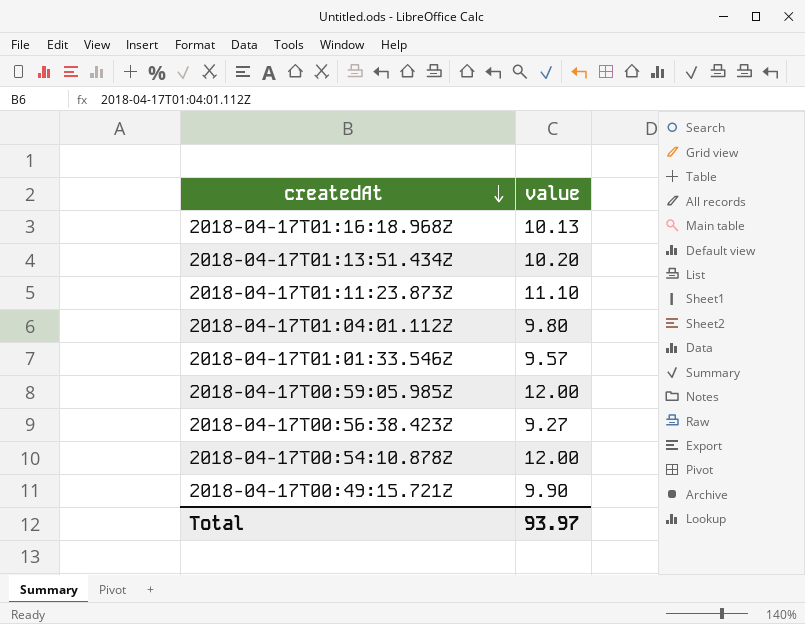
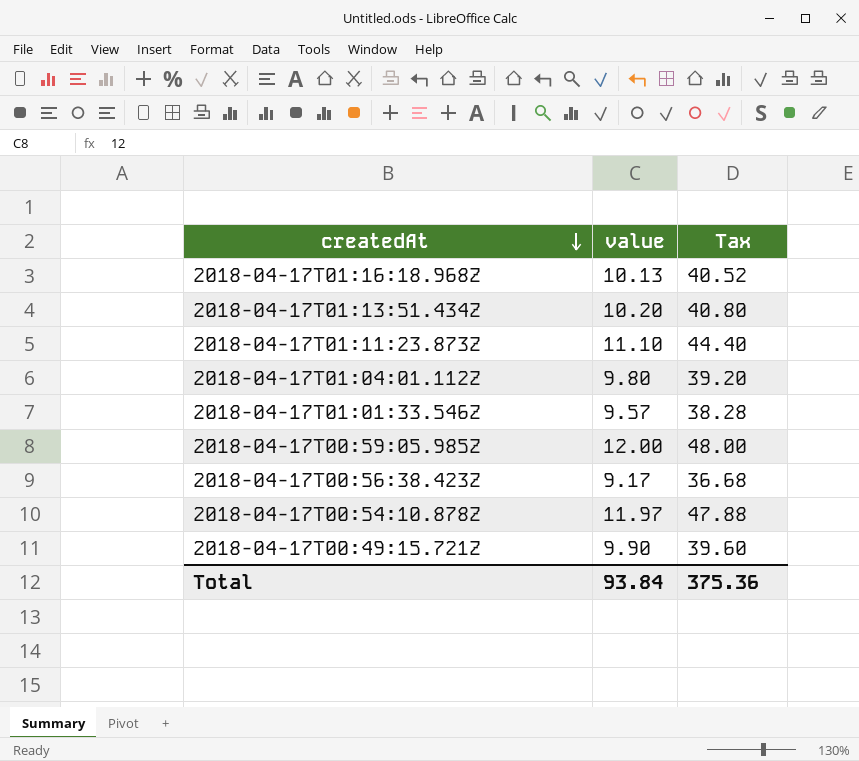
column Tax | formula: none -> [value] * 4
2018-04-17T00:56:38.423Z | value: 9.27 -> 9.17
2018-04-17T00:54:10.878Z | value: 12.00 -> 11.97
Total | value: 93.97 -> 93.84

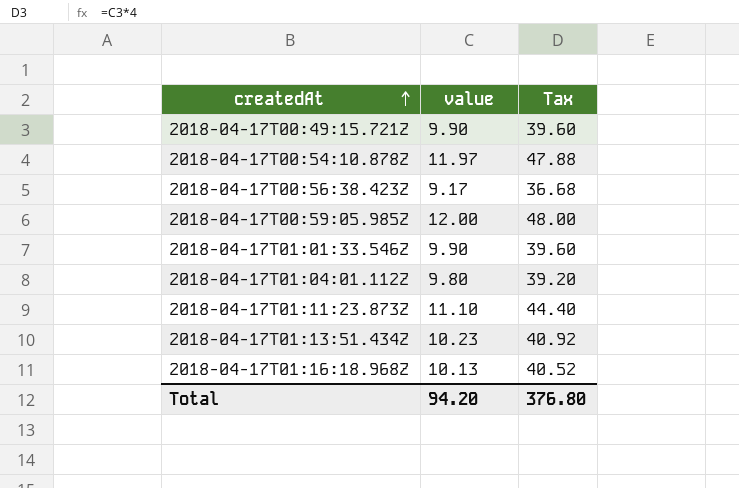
row order: createdAt descending -> createdAt ascending
2018-04-17T01:01:33.546Z | value: 9.57 -> 9.90
2018-04-17T01:01:33.546Z | Tax: 38.28 -> 39.60
2018-04-17T01:13:51.434Z | value: 10.20 -> 10.23
2018-04-17T01:13:51.434Z | Tax: 40.80 -> 40.92
Total | value: 93.84 -> 94.20
Total | Tax: 375.36 -> 376.80

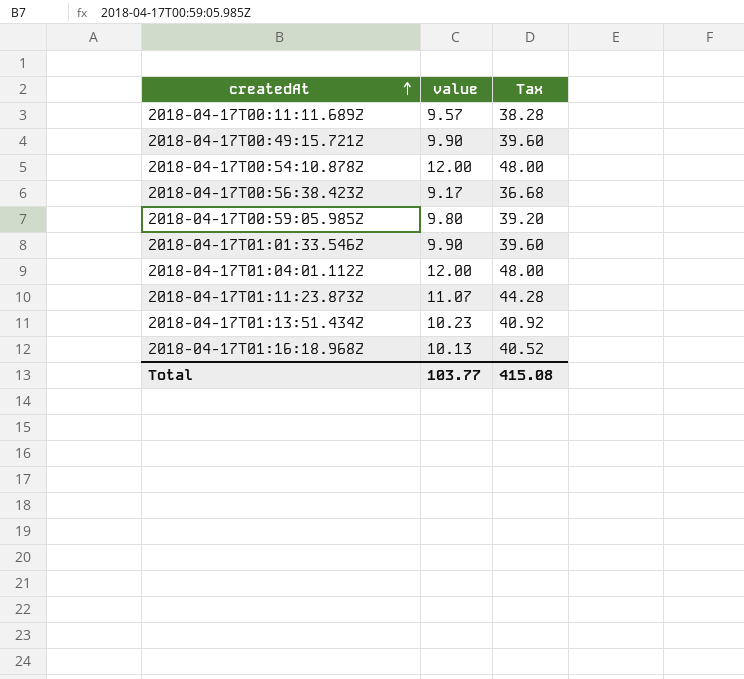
row 2018-04-17T00:11:11.689Z: none -> 9.57 | 38.28
2018-04-17T00:54:10.878Z | value: 11.97 -> 12.00
2018-04-17T00:54:10.878Z | Tax: 47.88 -> 48.00
2018-04-17T00:59:05.985Z | value: 12.00 -> 9.80
2018-04-17T00:59:05.985Z | Tax: 48.00 -> 39.20
2018-04-17T01:04:01.112Z | value: 9.80 -> 12.00
2018-04-17T01:04:01.112Z | Tax: 39.20 -> 48.00
2018-04-17T01:11:23.873Z | value: 11.10 -> 11.07
2018-04-17T01:11:23.873Z | Tax: 44.40 -> 44.28
Total | value: 94.20 -> 103.77
Total | Tax: 376.80 -> 415.08

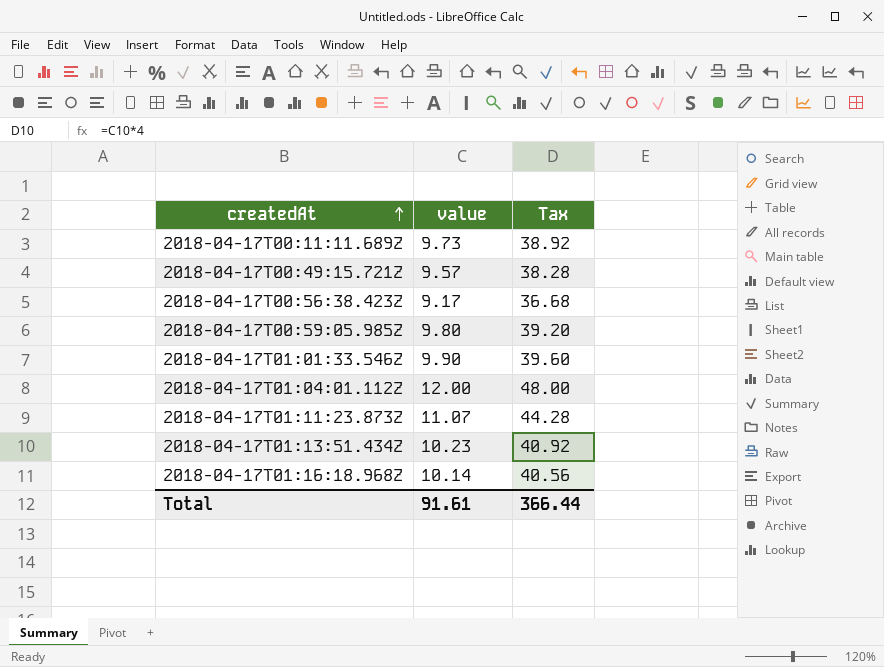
row 2018-04-17T00:54:10.878Z: 12.00 | 48.00 -> none
2018-04-17T00:11:11.689Z | value: 9.57 -> 9.73
2018-04-17T00:11:11.689Z | Tax: 38.28 -> 38.92
2018-04-17T00:49:15.721Z | value: 9.90 -> 9.57
2018-04-17T00:49:15.721Z | Tax: 39.60 -> 38.28
2018-04-17T01:16:18.968Z | value: 10.13 -> 10.14
2018-04-17T01:16:18.968Z | Tax: 40.52 -> 40.56
Total | value: 103.77 -> 91.61
Total | Tax: 415.08 -> 366.44

